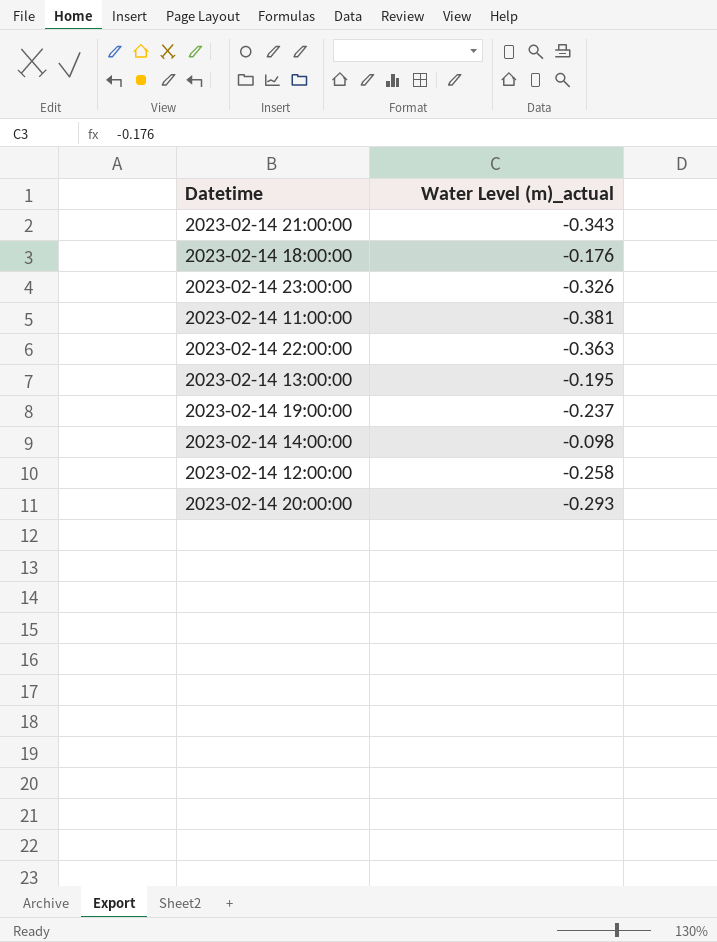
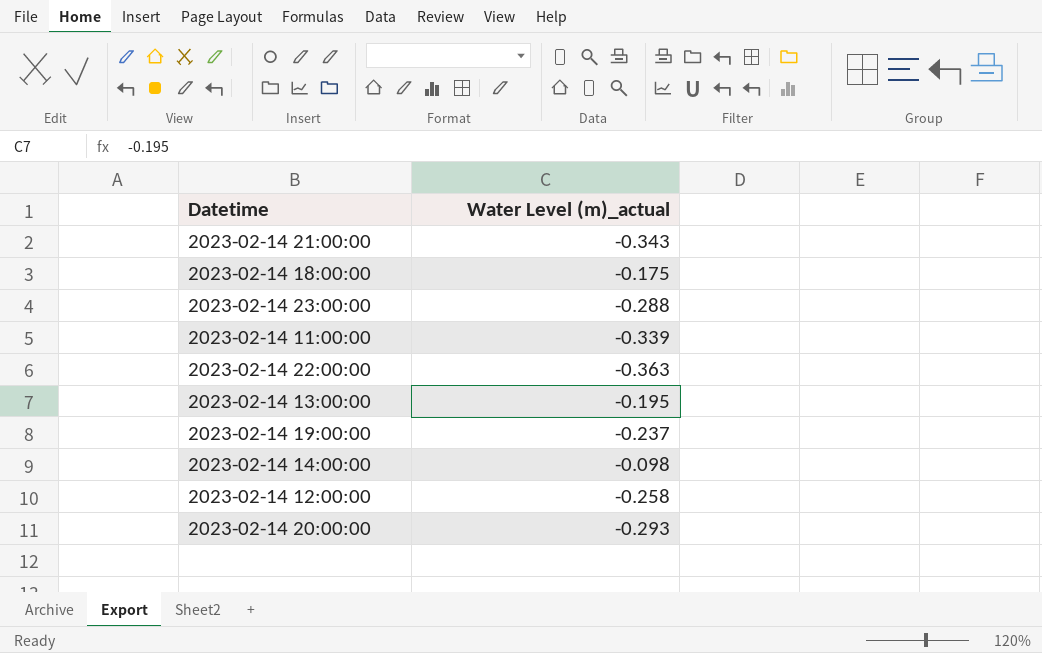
2023-02-14 18:00:00 | Water Level (m)_actual: -0.176 -> -0.175
2023-02-14 23:00:00 | Water Level (m)_actual: -0.326 -> -0.288
2023-02-14 11:00:00 | Water Level (m)_actual: -0.381 -> -0.339

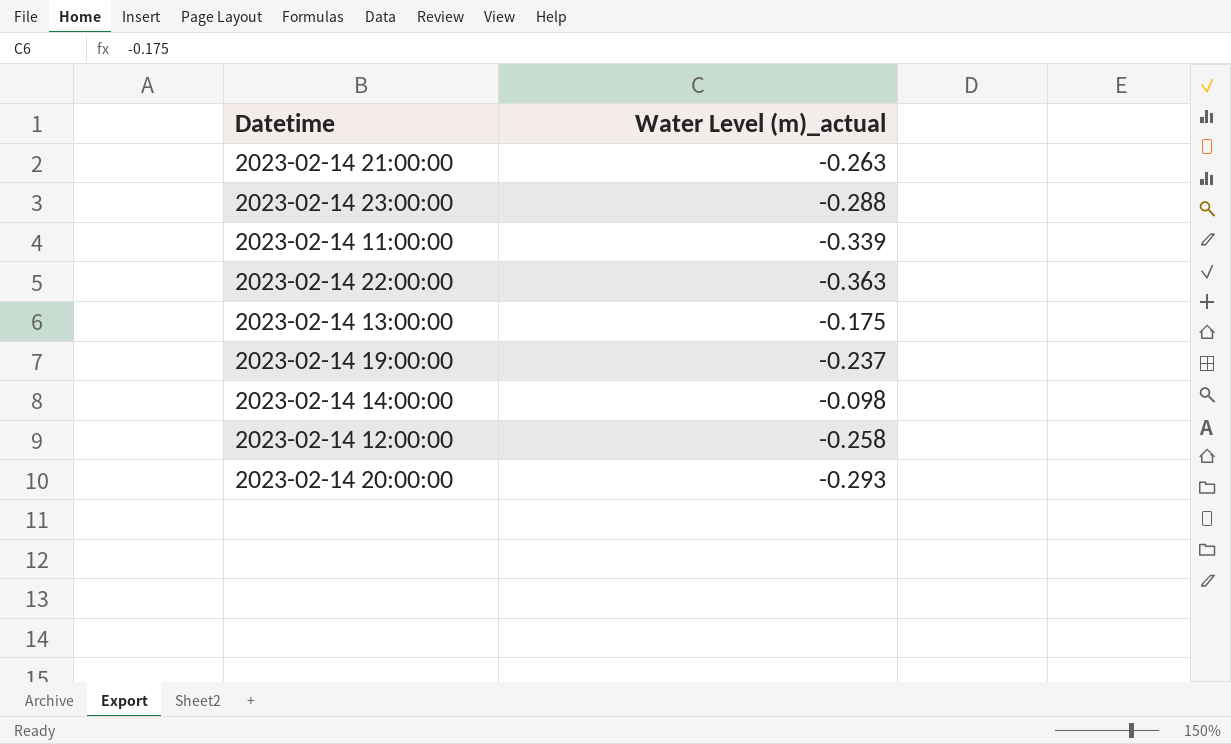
row 2023-02-14 18:00:00: -0.175 -> none
2023-02-14 21:00:00 | Water Level (m)_actual: -0.343 -> -0.263
2023-02-14 13:00:00 | Water Level (m)_actual: -0.195 -> -0.175

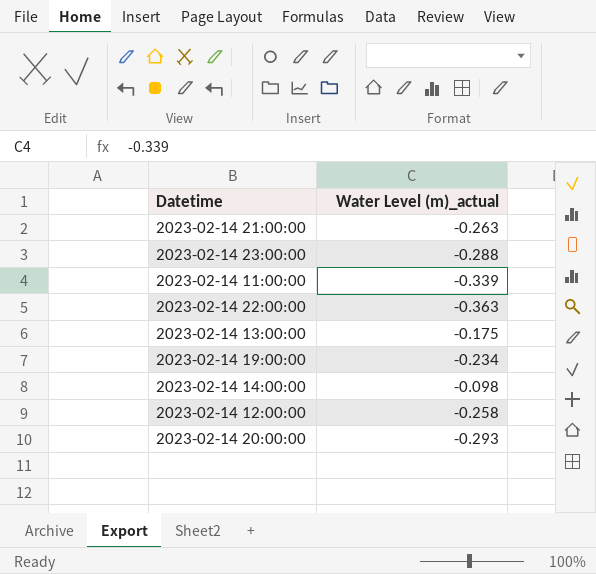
2023-02-14 19:00:00 | Water Level (m)_actual: -0.237 -> -0.234

